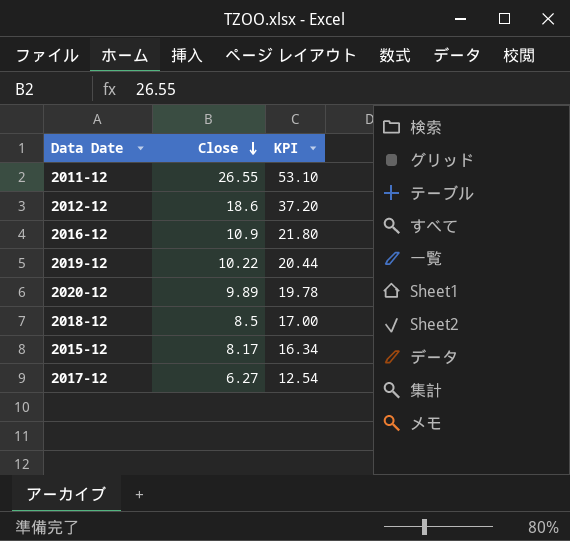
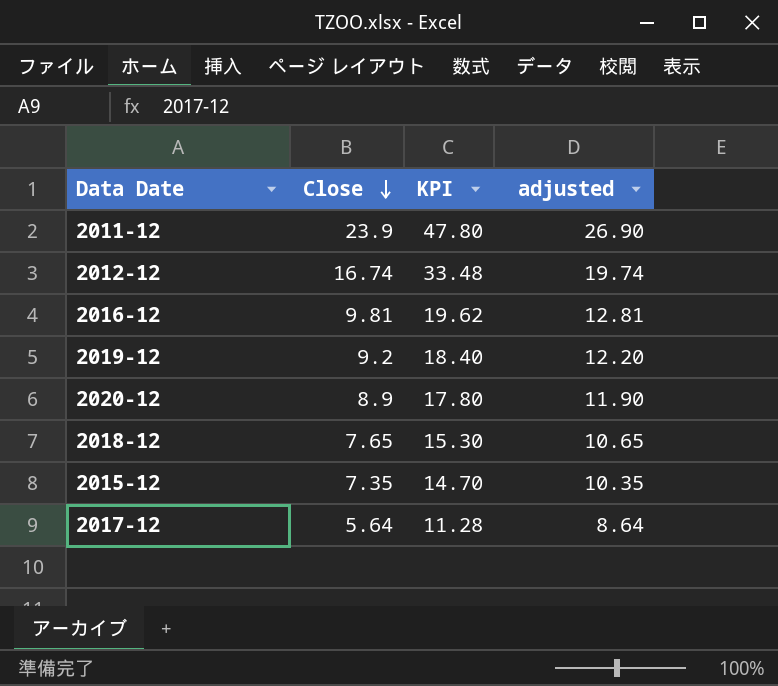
column adjusted | formula: none -> [Close] + 3
2011-12 | Close: 26.55 -> 23.9
2011-12 | KPI: 53.10 -> 47.80
2012-12 | Close: 18.6 -> 16.74
2012-12 | KPI: 37.20 -> 33.48
2016-12 | Close: 10.9 -> 9.81
2016-12 | KPI: 21.80 -> 19.62
2019-12 | Close: 10.22 -> 9.2
2019-12 | KPI: 20.44 -> 18.40
2020-12 | Close: 9.89 -> 8.9
2020-12 | KPI: 19.78 -> 17.80
2018-12 | Close: 8.5 -> 7.65
2018-12 | KPI: 17.00 -> 15.30
2015-12 | Close: 8.17 -> 7.35
2015-12 | KPI: 16.34 -> 14.70
2017-12 | Close: 6.27 -> 5.64
2017-12 | KPI: 12.54 -> 11.28

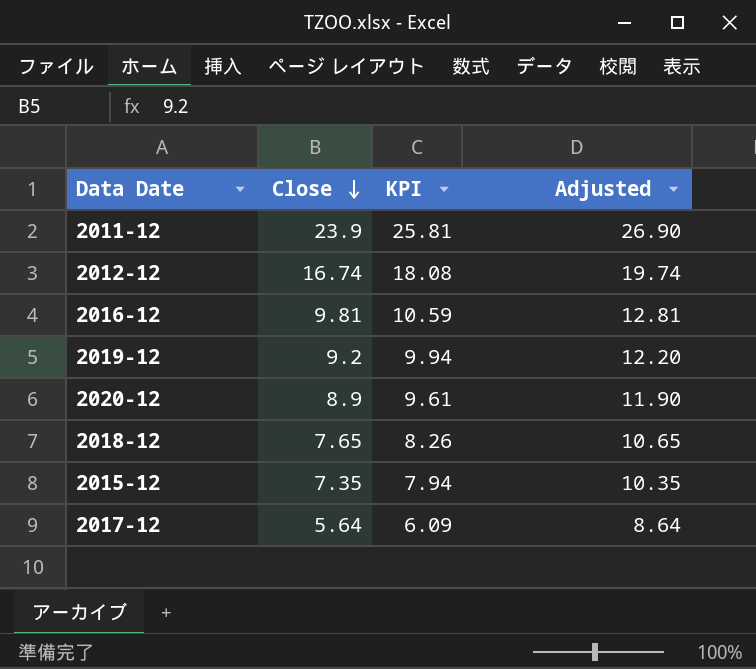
column KPI | formula: [Close] * 2 -> [Close] * 1.08
column name: adjusted -> Adjusted

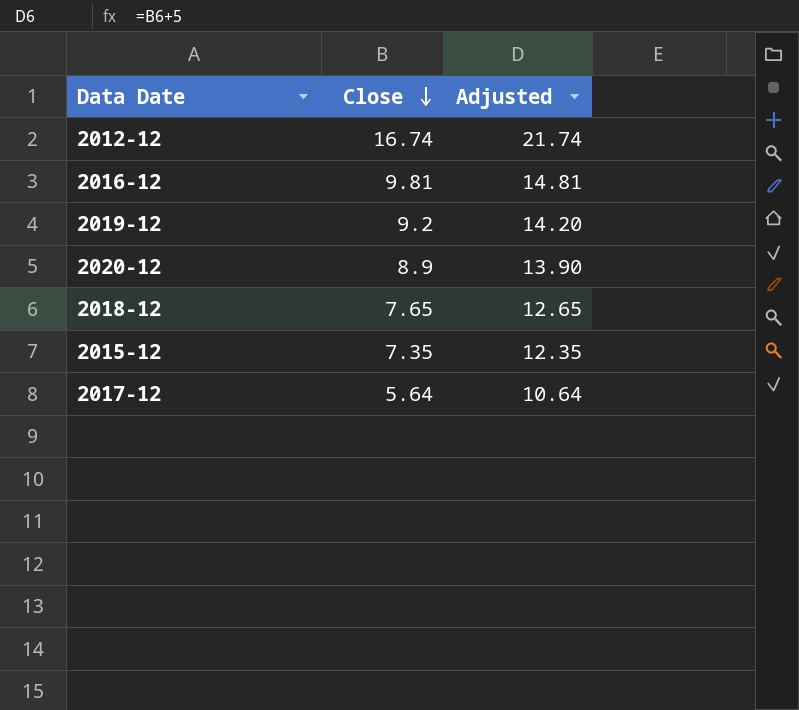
column KPI | formula: [Close] * 1.08 -> none
column Adjusted | formula: [Close] + 3 -> [Close] + 5
row 2011-12: 23.9 | 25.81 | 26.90 -> none

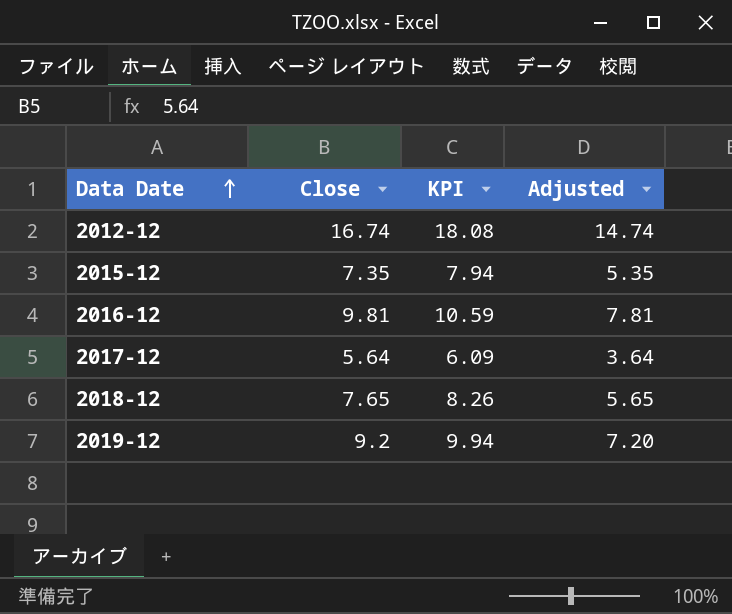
row order: Close descending -> Data Date ascending
column KPI | formula: none -> [Close] * 1.08
column Adjusted | formula: [Close] + 5 -> [Close] - 2
row 2020-12: 8.9 | 13.90 -> none

